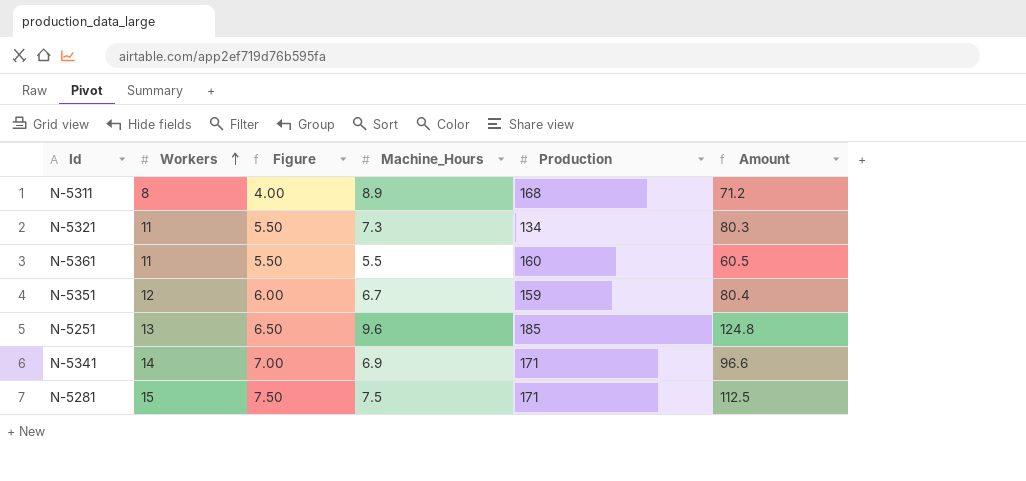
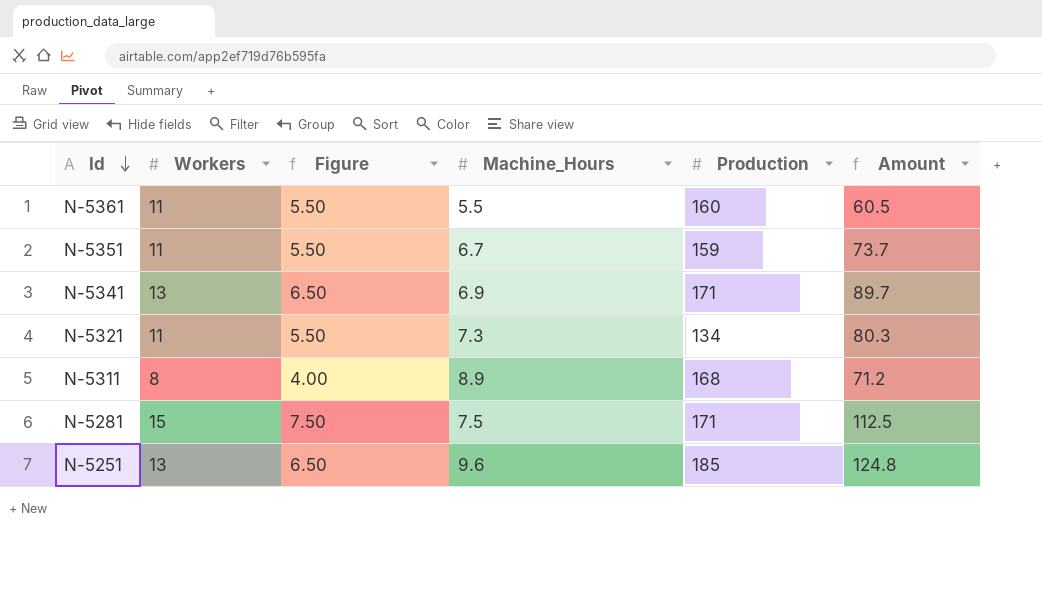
row order: Workers ascending -> Id descending
N-5351 | Workers: 12 -> 11
N-5351 | Figure: 6.00 -> 5.50
N-5351 | Amount: 80.4 -> 73.7
N-5341 | Workers: 14 -> 13
N-5341 | Figure: 7.00 -> 6.50
N-5341 | Amount: 96.6 -> 89.7

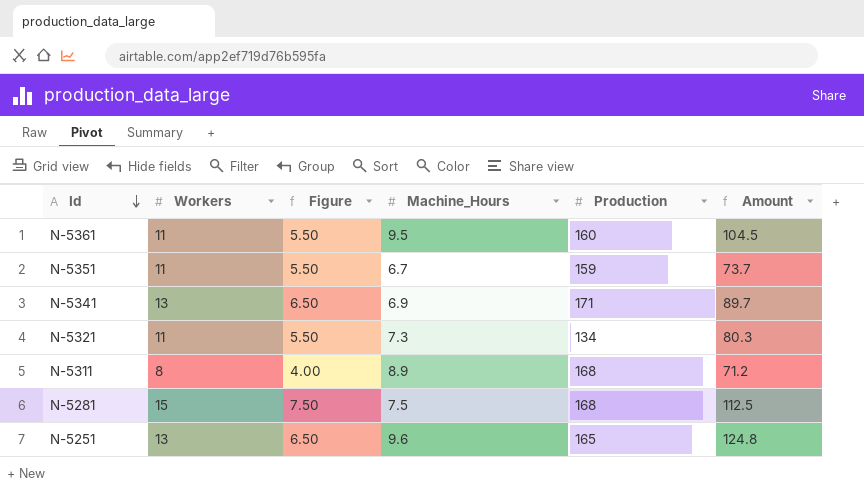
N-5361 | Machine_Hours: 5.5 -> 9.5
N-5361 | Amount: 60.5 -> 104.5
N-5281 | Production: 171 -> 168
N-5251 | Production: 185 -> 165

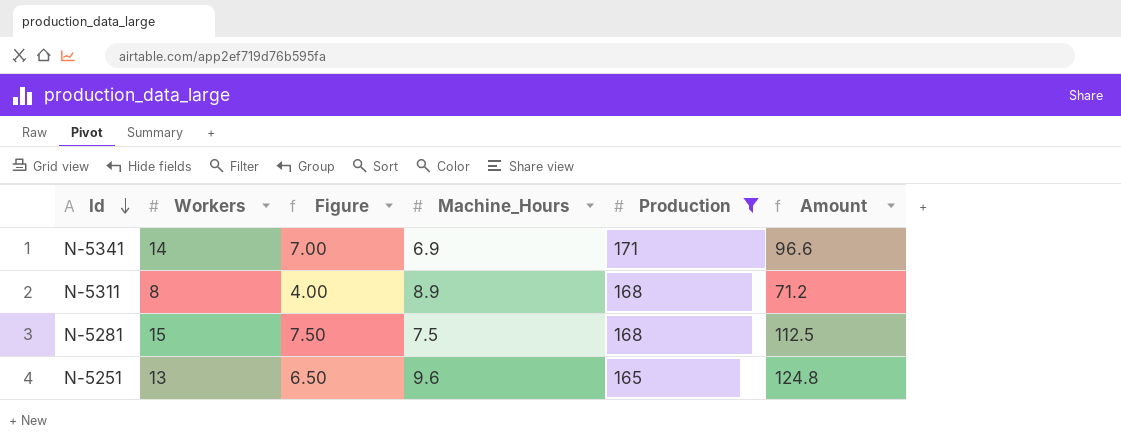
filter: none -> Production >= 165
N-5341 | Workers: 13 -> 14
N-5341 | Figure: 6.50 -> 7.00
N-5341 | Amount: 89.7 -> 96.6

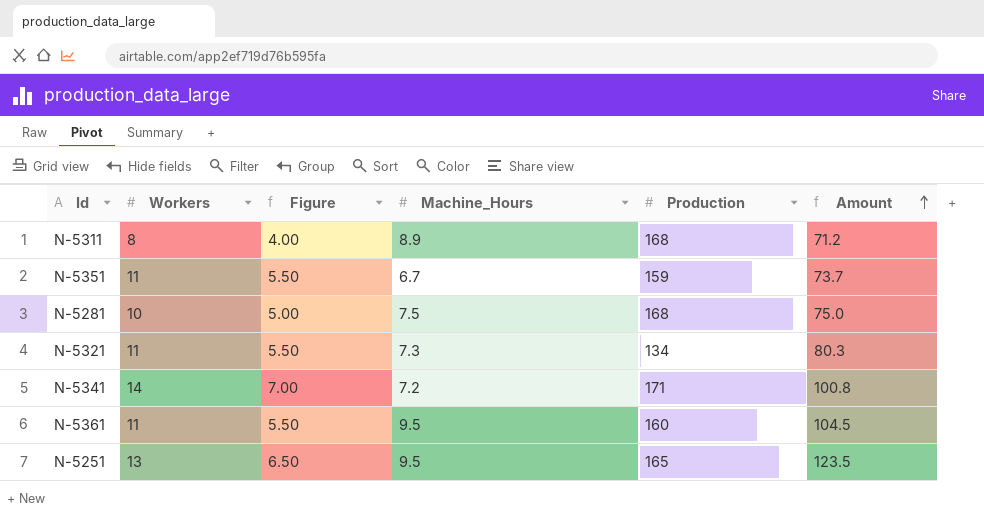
filter: Production >= 165 -> none
row order: Id descending -> Amount ascending
N-5281 | Workers: 15 -> 10
N-5281 | Figure: 7.50 -> 5.00
N-5281 | Amount: 112.5 -> 75.0
N-5341 | Machine_Hours: 6.9 -> 7.2
N-5341 | Amount: 96.6 -> 100.8
N-5251 | Machine_Hours: 9.6 -> 9.5
N-5251 | Amount: 124.8 -> 123.5

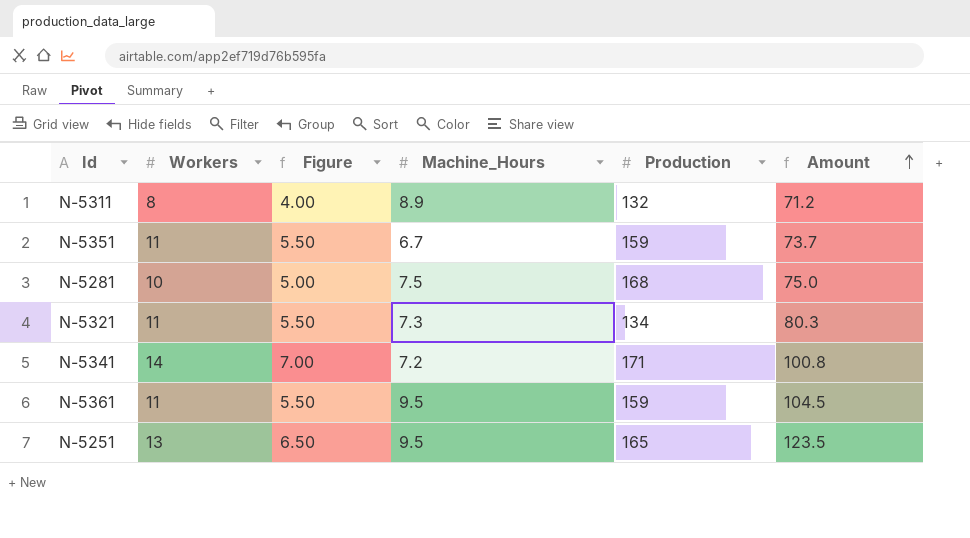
N-5311 | Production: 168 -> 132
N-5361 | Production: 160 -> 159

